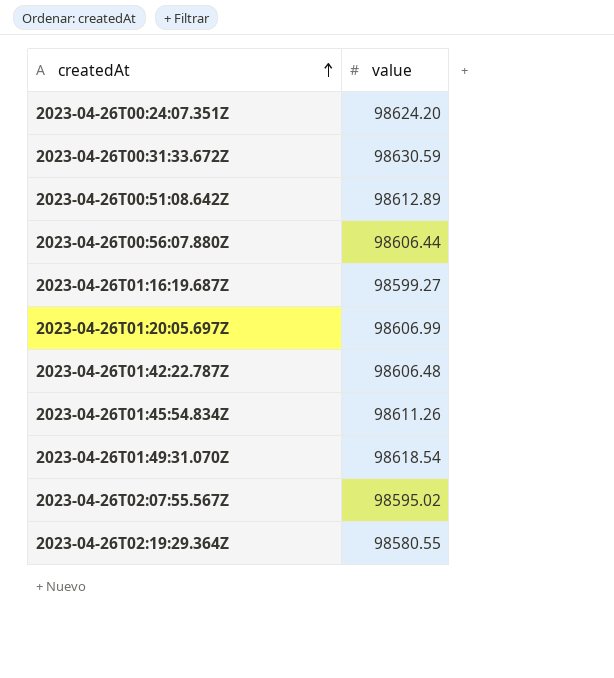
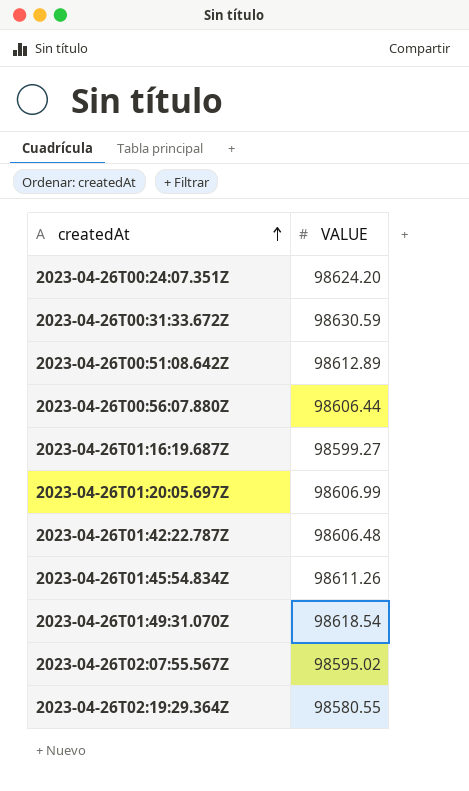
column name: value -> VALUE

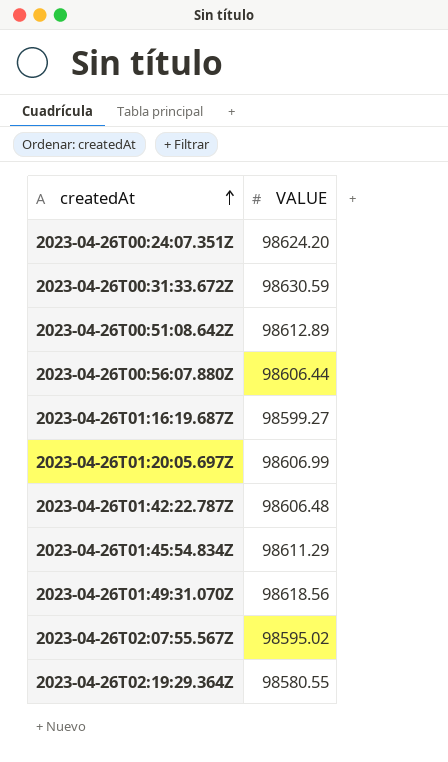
2023-04-26T01:45:54.834Z | VALUE: 98611.26 -> 98611.29
2023-04-26T01:49:31.070Z | VALUE: 98618.54 -> 98618.56

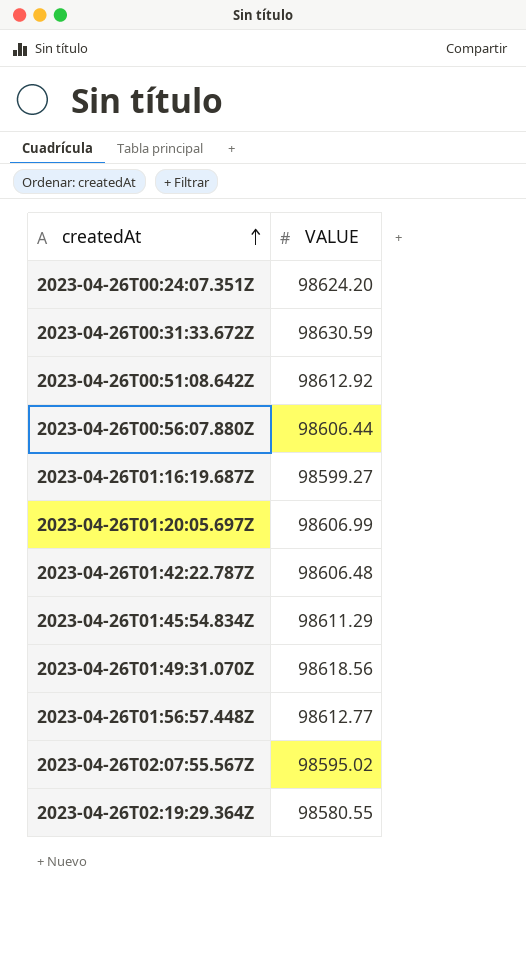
2023-04-26T00:51:08.642Z | VALUE: 98612.89 -> 98612.92
row 2023-04-26T01:56:57.448Z: none -> 98612.77

